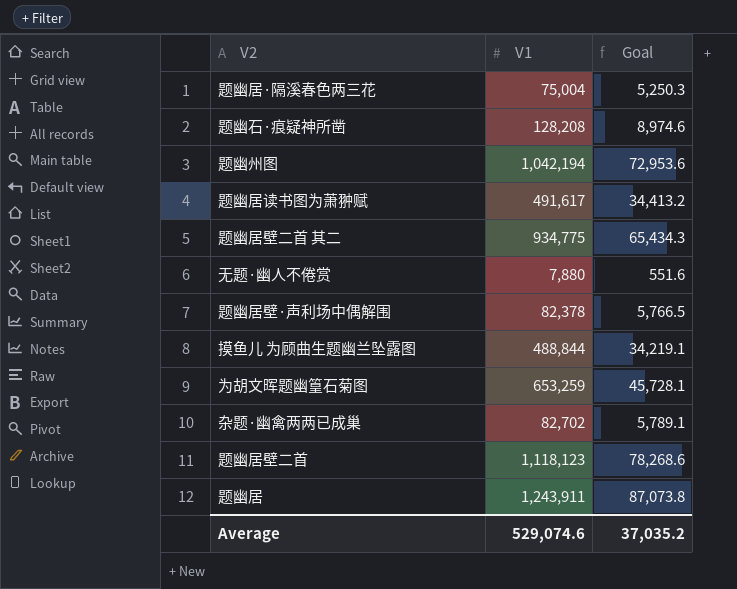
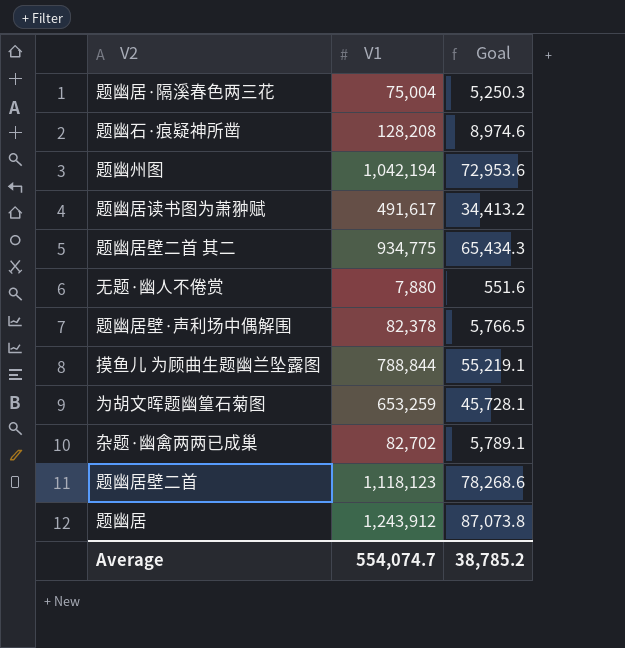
摸鱼儿 为顾曲生题幽兰坠露图 | V1: 488,844 -> 788,844
摸鱼儿 为顾曲生题幽兰坠露图 | Goal: 34,219.1 -> 55,219.1
题幽居 | V1: 1,243,911 -> 1,243,912
Average | V1: 529,074.6 -> 554,074.7
Average | Goal: 37,035.2 -> 38,785.2

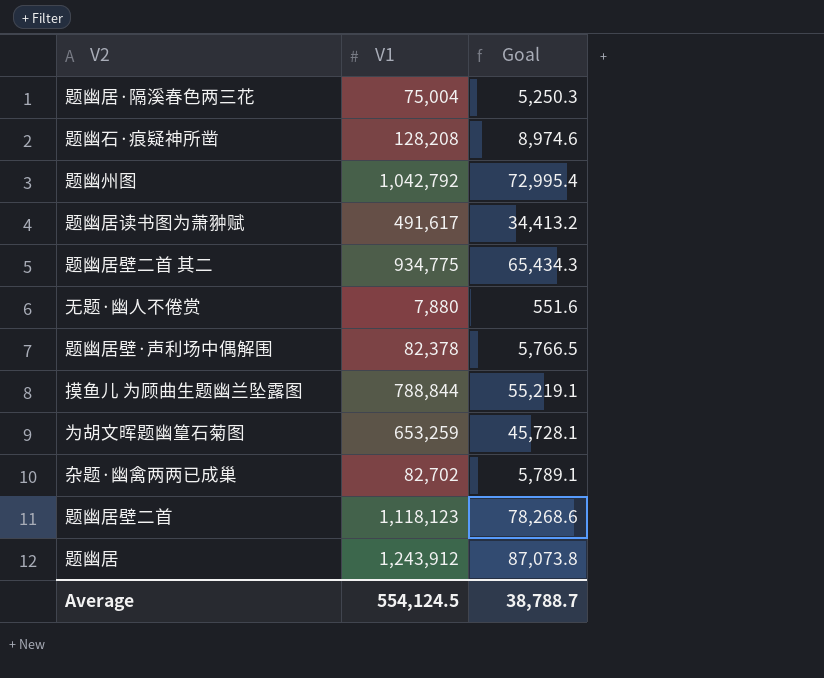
题幽州图 | V1: 1,042,194 -> 1,042,792
题幽州图 | Goal: 72,953.6 -> 72,995.4
Average | V1: 554,074.7 -> 554,124.5
Average | Goal: 38,785.2 -> 38,788.7

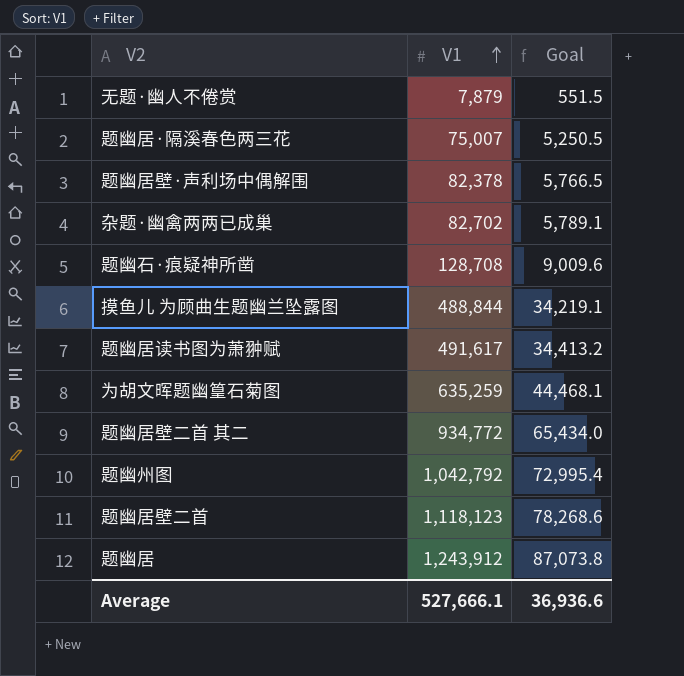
row order: none -> V1 ascending
无题·幽人不倦赏 | V1: 7,880 -> 7,879
无题·幽人不倦赏 | Goal: 551.6 -> 551.5
题幽居·隔溪春色两三花 | V1: 75,004 -> 75,007
题幽居·隔溪春色两三花 | Goal: 5,250.3 -> 5,250.5
题幽石·痕疑神所凿 | V1: 128,208 -> 128,708
题幽石·痕疑神所凿 | Goal: 8,974.6 -> 9,009.6
摸鱼儿 为顾曲生题幽兰坠露图 | V1: 788,844 -> 488,844
摸鱼儿 为顾曲生题幽兰坠露图 | Goal: 55,219.1 -> 34,219.1
为胡文晖题幽篁石菊图 | V1: 653,259 -> 635,259
为胡文晖题幽篁石菊图 | Goal: 45,728.1 -> 44,468.1
题幽居壁二首 其二 | V1: 934,775 -> 934,772
题幽居壁二首 其二 | Goal: 65,434.3 -> 65,434.0
Average | V1: 554,124.5 -> 527,666.1
Average | Goal: 38,788.7 -> 36,936.6

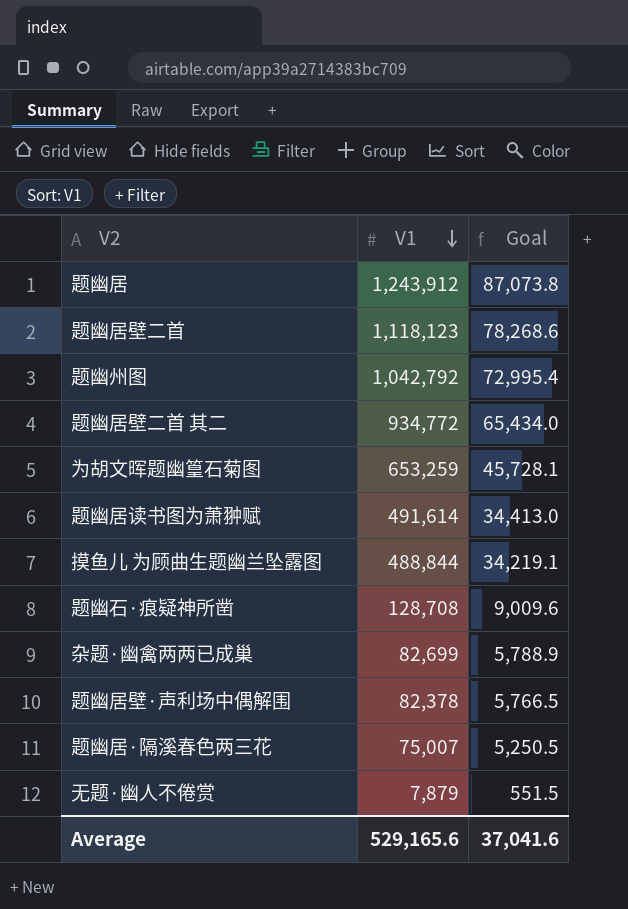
row order: V1 ascending -> V1 descending
为胡文晖题幽篁石菊图 | V1: 635,259 -> 653,259
为胡文晖题幽篁石菊图 | Goal: 44,468.1 -> 45,728.1
题幽居读书图为萧翀赋 | V1: 491,617 -> 491,614
题幽居读书图为萧翀赋 | Goal: 34,413.2 -> 34,413.0
杂题·幽禽两两已成巢 | V1: 82,702 -> 82,699
杂题·幽禽两两已成巢 | Goal: 5,789.1 -> 5,788.9
Average | V1: 527,666.1 -> 529,165.6
Average | Goal: 36,936.6 -> 37,041.6

